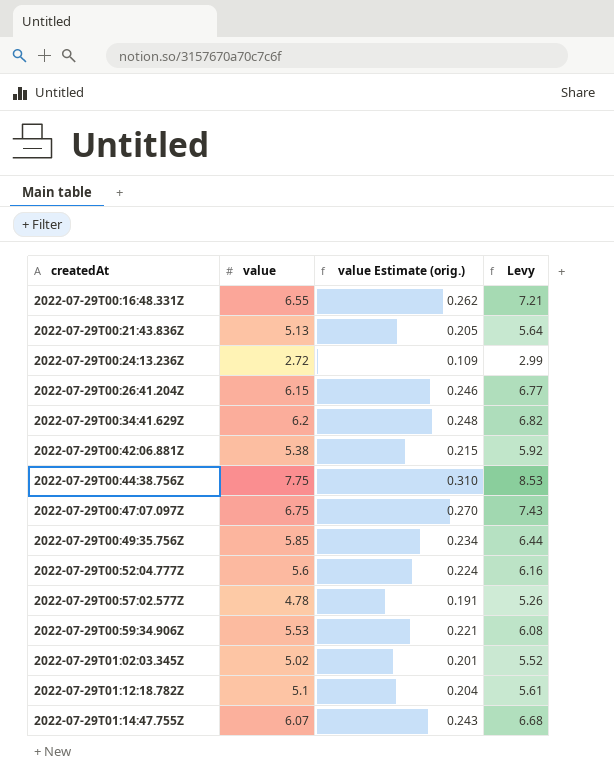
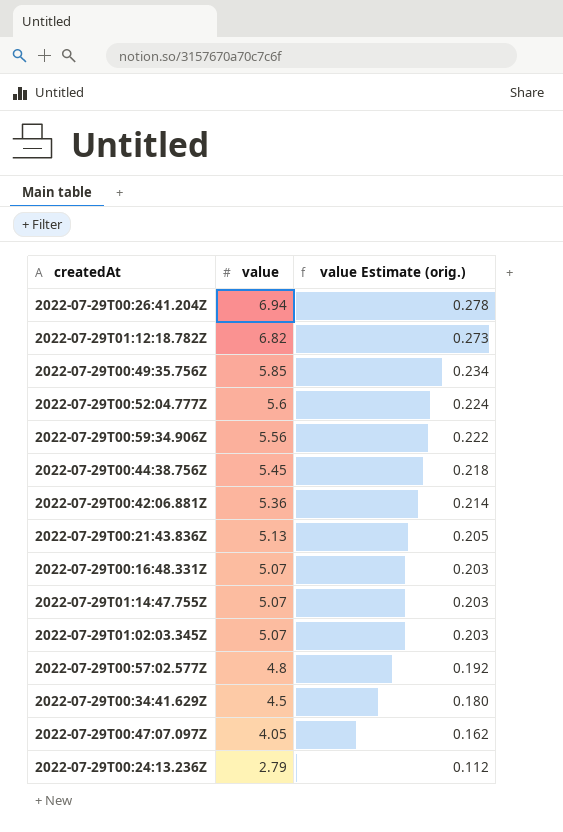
row order: createdAt ascending -> value descending
column Levy | formula: [value] * 1.1 -> none
2022-07-29T00:26:41.204Z | value: 6.15 -> 6.94
2022-07-29T00:26:41.204Z | value Estimate (orig.): 0.246 -> 0.278
2022-07-29T01:12:18.782Z | value: 5.1 -> 6.82
2022-07-29T01:12:18.782Z | value Estimate (orig.): 0.204 -> 0.273
2022-07-29T00:59:34.906Z | value: 5.53 -> 5.56
2022-07-29T00:59:34.906Z | value Estimate (orig.): 0.221 -> 0.222
2022-07-29T00:44:38.756Z | value: 7.75 -> 5.45
2022-07-29T00:44:38.756Z | value Estimate (orig.): 0.310 -> 0.218
2022-07-29T00:42:06.881Z | value: 5.38 -> 5.36
2022-07-29T00:42:06.881Z | value Estimate (orig.): 0.215 -> 0.214
2022-07-29T00:16:48.331Z | value: 6.55 -> 5.07
2022-07-29T00:16:48.331Z | value Estimate (orig.): 0.262 -> 0.203
2022-07-29T01:14:47.755Z | value: 6.07 -> 5.07
2022-07-29T01:14:47.755Z | value Estimate (orig.): 0.243 -> 0.203
2022-07-29T01:02:03.345Z | value: 5.02 -> 5.07
2022-07-29T01:02:03.345Z | value Estimate (orig.): 0.201 -> 0.203
2022-07-29T00:57:02.577Z | value: 4.78 -> 4.8
2022-07-29T00:57:02.577Z | value Estimate (orig.): 0.191 -> 0.192
2022-07-29T00:34:41.629Z | value: 6.2 -> 4.5
2022-07-29T00:34:41.629Z | value Estimate (orig.): 0.248 -> 0.180
2022-07-29T00:47:07.097Z | value: 6.75 -> 4.05
2022-07-29T00:47:07.097Z | value Estimate (orig.): 0.270 -> 0.162
2022-07-29T00:24:13.236Z | value: 2.72 -> 2.79
2022-07-29T00:24:13.236Z | value Estimate (orig.): 0.109 -> 0.112

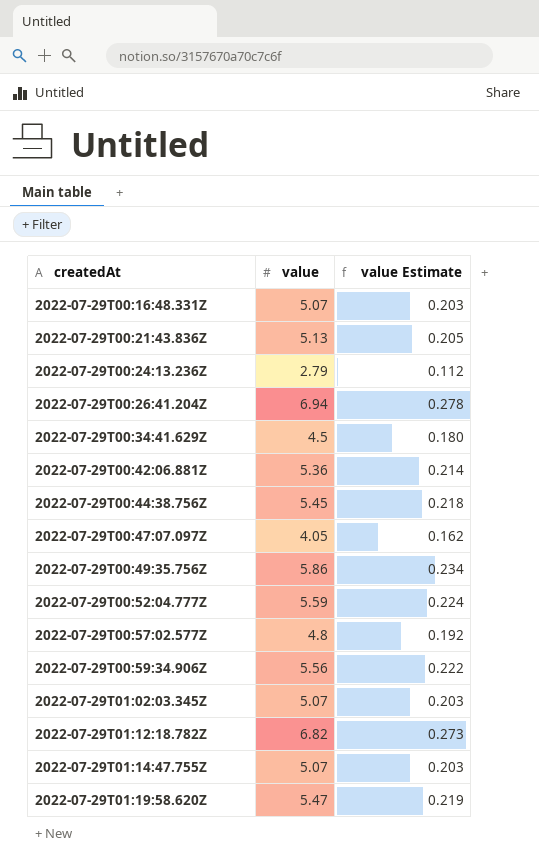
row order: value descending -> createdAt ascending
column name: value Estimate (orig.) -> value Estimate
2022-07-29T00:49:35.756Z | value: 5.85 -> 5.86
2022-07-29T00:52:04.777Z | value: 5.6 -> 5.59
row 2022-07-29T01:19:58.620Z: none -> 5.47 | 0.219

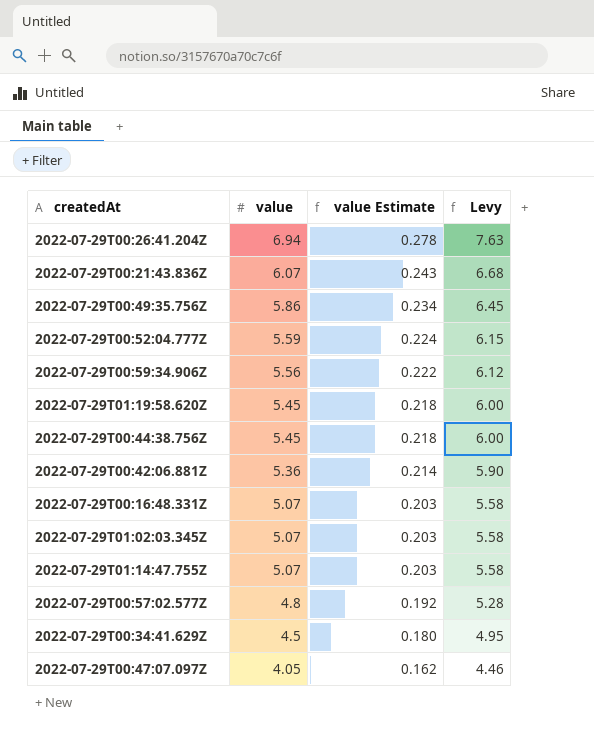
row order: createdAt ascending -> value descending
column Levy | formula: none -> [value] * 1.1
row 2022-07-29T00:24:13.236Z: 2.79 | 0.112 -> none
row 2022-07-29T01:12:18.782Z: 6.82 | 0.273 -> none
2022-07-29T00:21:43.836Z | value: 5.13 -> 6.07
2022-07-29T00:21:43.836Z | value Estimate: 0.205 -> 0.243
2022-07-29T01:19:58.620Z | value: 5.47 -> 5.45
2022-07-29T01:19:58.620Z | value Estimate: 0.219 -> 0.218

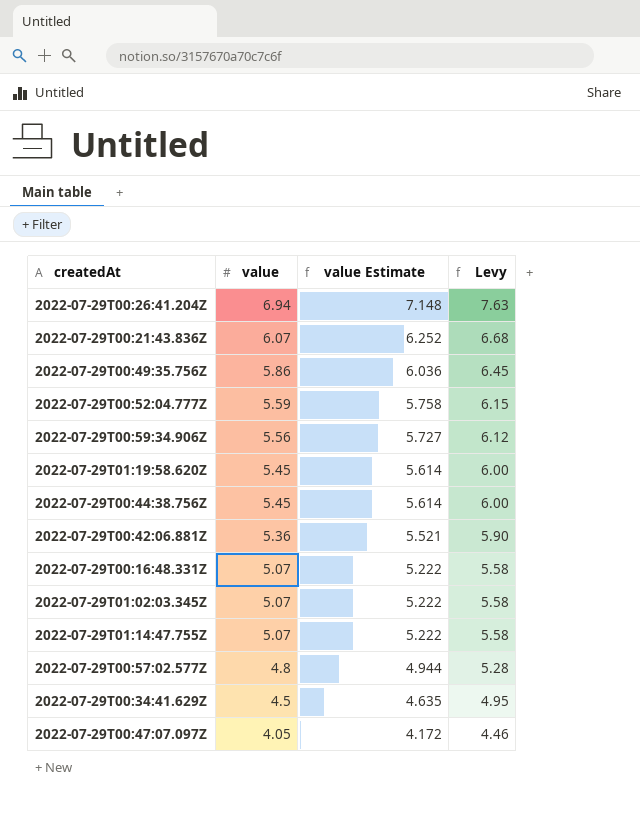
column value Estimate | formula: [value] * 0.04 -> [value] * 1.03

